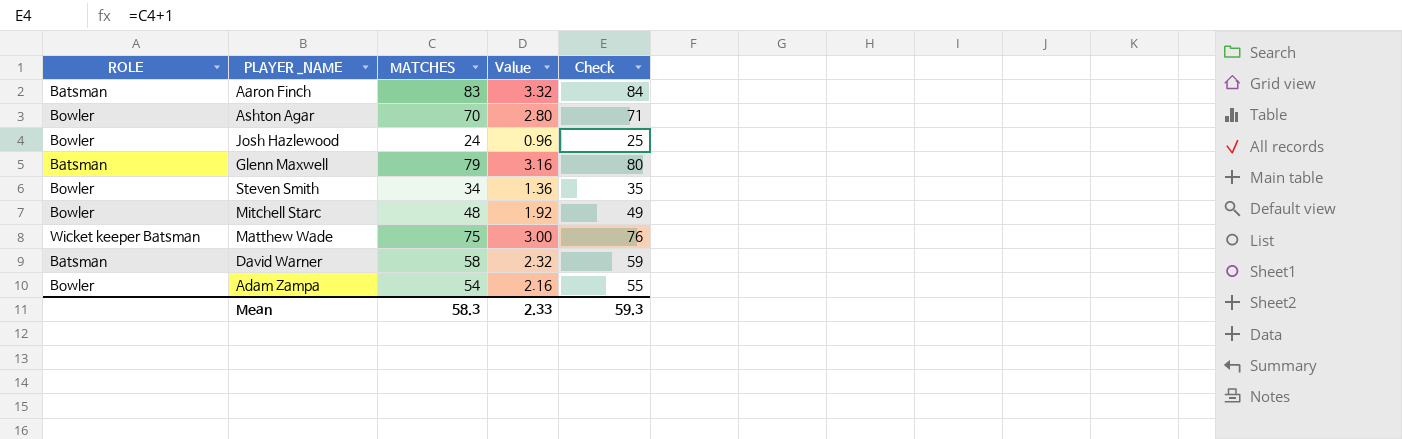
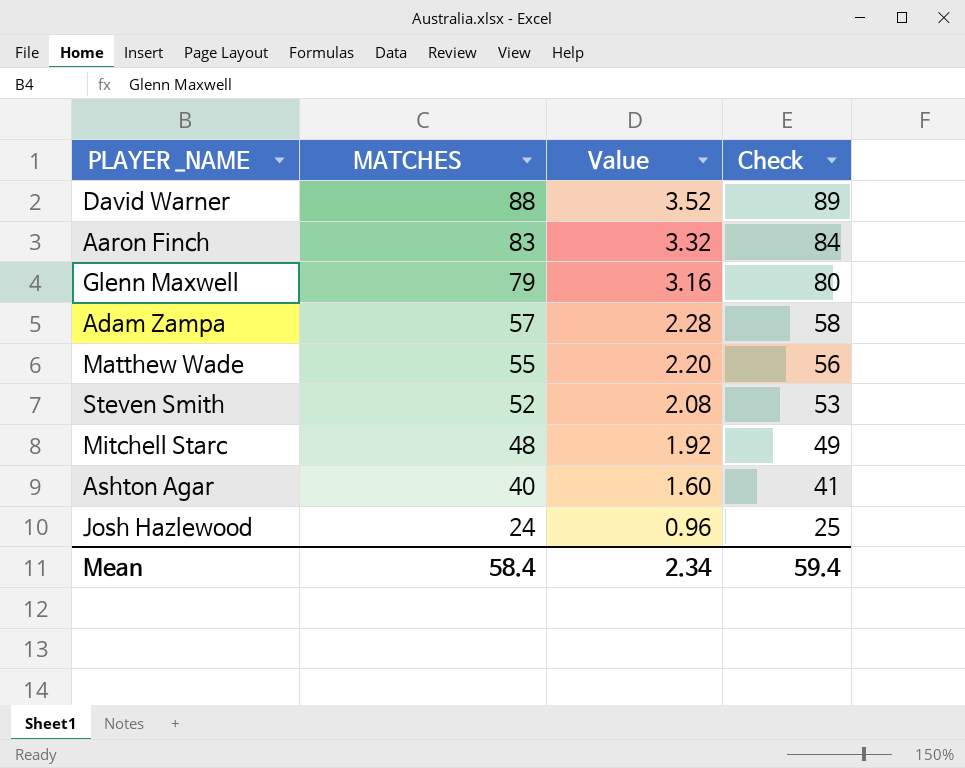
row order: none -> MATCHES descending
column ROLE | position: 1 -> none
David Warner | MATCHES: 58 -> 88
David Warner | Value: 2.32 -> 3.52
David Warner | Check: 59 -> 89
Adam Zampa | MATCHES: 54 -> 57
Adam Zampa | Value: 2.16 -> 2.28
Adam Zampa | Check: 55 -> 58
Matthew Wade | MATCHES: 75 -> 55
Matthew Wade | Value: 3.00 -> 2.20
Matthew Wade | Check: 76 -> 56
Steven Smith | MATCHES: 34 -> 52
Steven Smith | Value: 1.36 -> 2.08
Steven Smith | Check: 35 -> 53
Ashton Agar | MATCHES: 70 -> 40
Ashton Agar | Value: 2.80 -> 1.60
Ashton Agar | Check: 71 -> 41
Mean | MATCHES: 58.3 -> 58.4
Mean | Value: 2.33 -> 2.34
Mean | Check: 59.3 -> 59.4

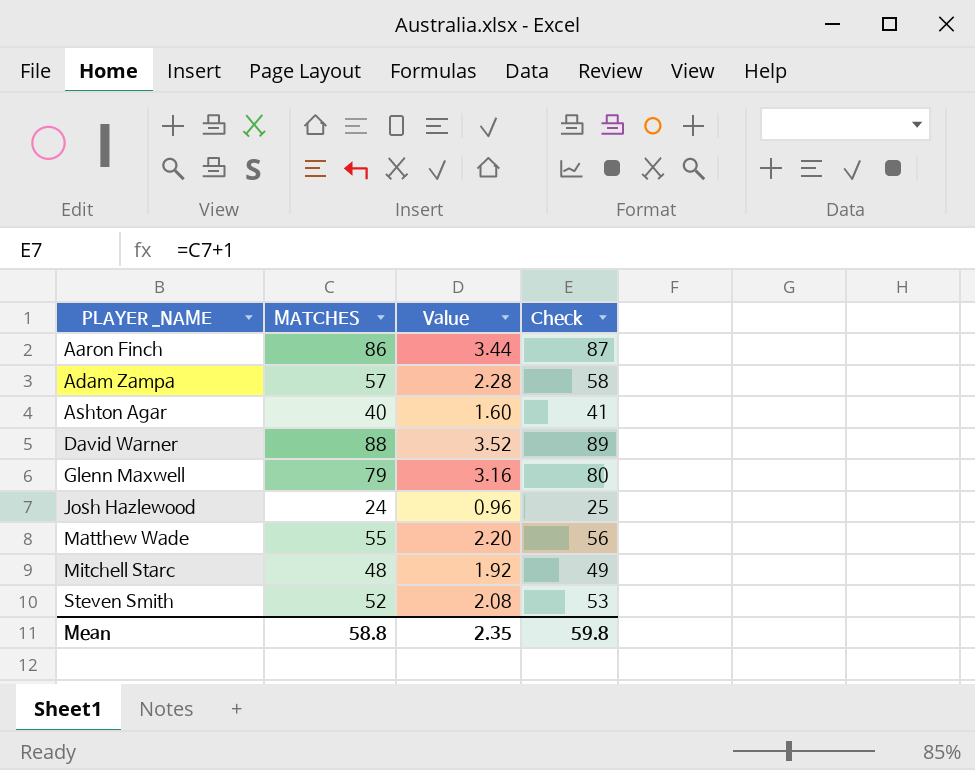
row order: MATCHES descending -> PLAYER _NAME ascending
Aaron Finch | MATCHES: 83 -> 86
Aaron Finch | Value: 3.32 -> 3.44
Aaron Finch | Check: 84 -> 87
Mean | MATCHES: 58.4 -> 58.8
Mean | Value: 2.34 -> 2.35
Mean | Check: 59.4 -> 59.8

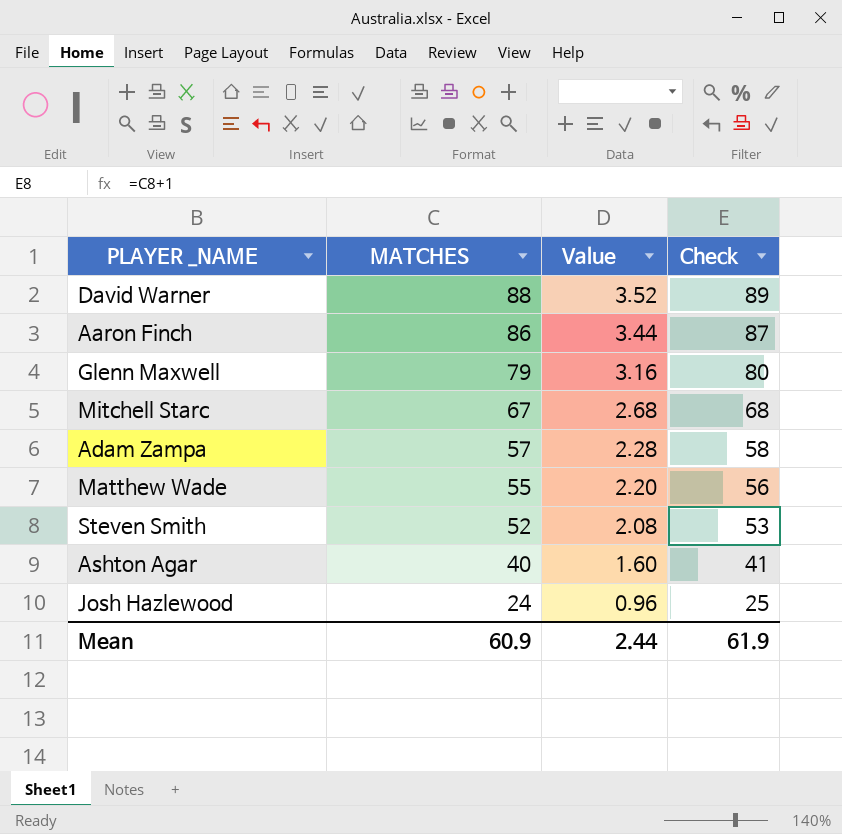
row order: PLAYER _NAME ascending -> MATCHES descending
Mitchell Starc | MATCHES: 48 -> 67
Mitchell Starc | Value: 1.92 -> 2.68
Mitchell Starc | Check: 49 -> 68
Mean | MATCHES: 58.8 -> 60.9
Mean | Value: 2.35 -> 2.44
Mean | Check: 59.8 -> 61.9

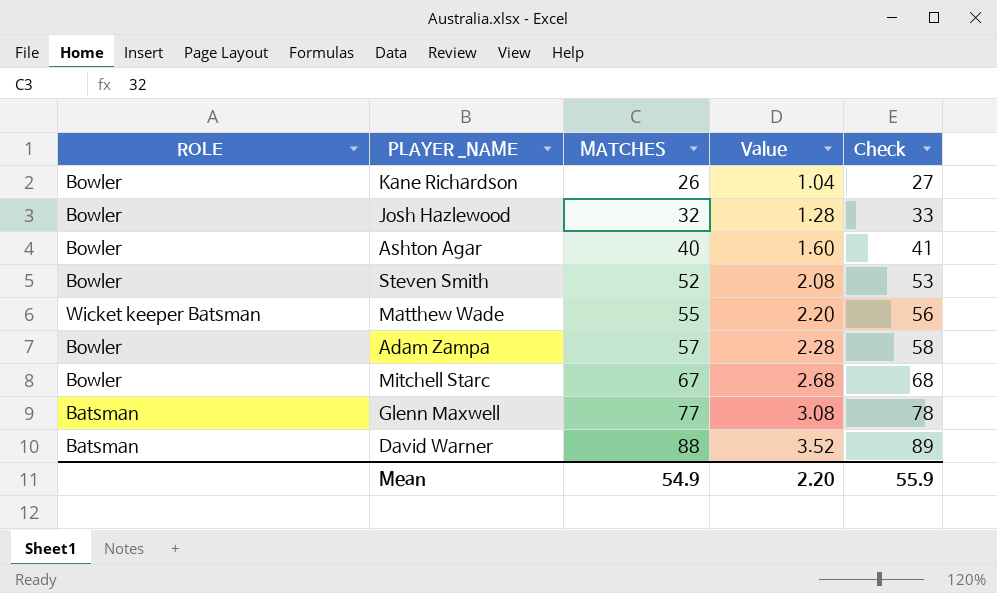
row order: MATCHES descending -> MATCHES ascending
column ROLE | position: none -> 1
row Aaron Finch: 86 | 3.44 | 87 -> none
row Kane Richardson: none -> Bowler | 26 | 1.04 | 27
Josh Hazlewood | MATCHES: 24 -> 32
Josh Hazlewood | Value: 0.96 -> 1.28
Josh Hazlewood | Check: 25 -> 33
Glenn Maxwell | MATCHES: 79 -> 77
Glenn Maxwell | Value: 3.16 -> 3.08
Glenn Maxwell | Check: 80 -> 78
Mean | MATCHES: 60.9 -> 54.9
Mean | Value: 2.44 -> 2.20
Mean | Check: 61.9 -> 55.9

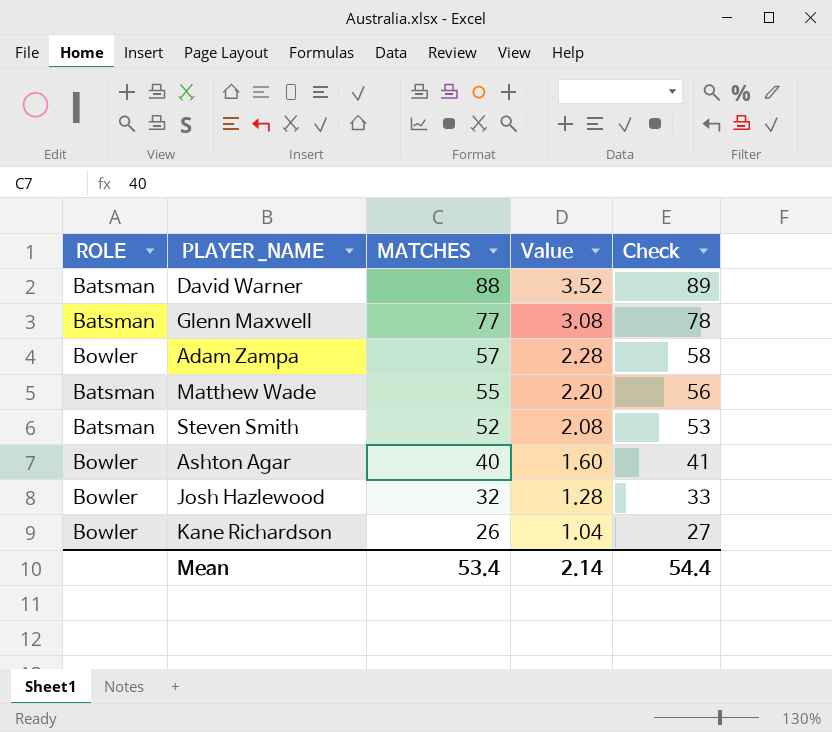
row order: MATCHES ascending -> MATCHES descending
row Mitchell Starc: Bowler | 67 | 2.68 | 68 -> none
Matthew Wade | ROLE: Wicket keeper Batsman -> Batsman
Steven Smith | ROLE: Bowler -> Batsman
Mean | MATCHES: 54.9 -> 53.4
Mean | Value: 2.20 -> 2.14
Mean | Check: 55.9 -> 54.4

